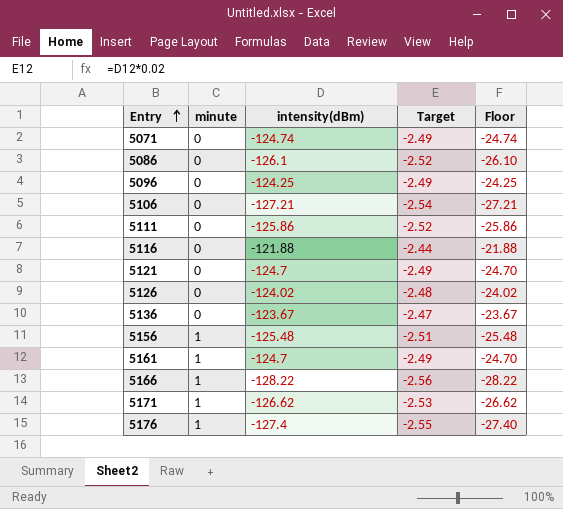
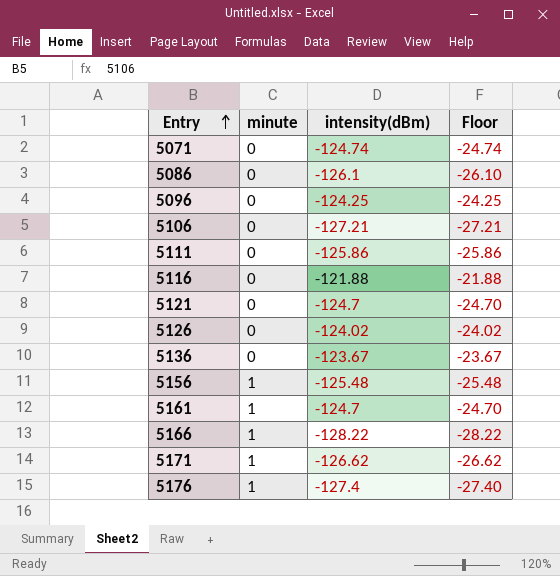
column Target | formula: [intensity(dBm)] * 0.02 -> none

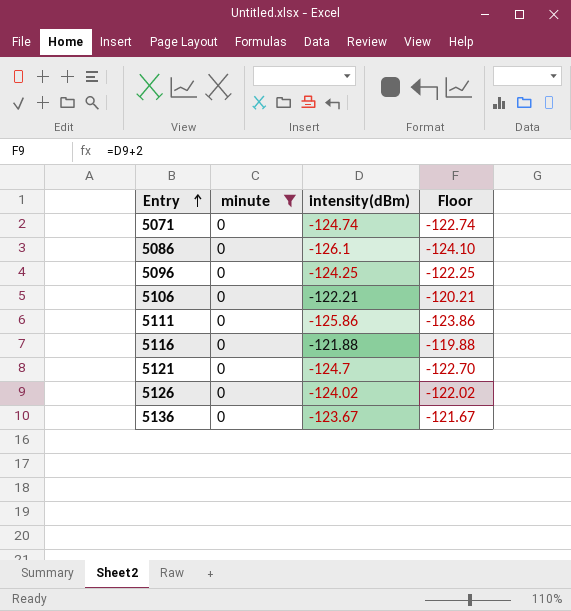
filter: none -> minute = 0
column Floor | formula: [intensity(dBm)] + 100 -> [intensity(dBm)] + 2
5106 | intensity(dBm): -127.21 -> -122.21

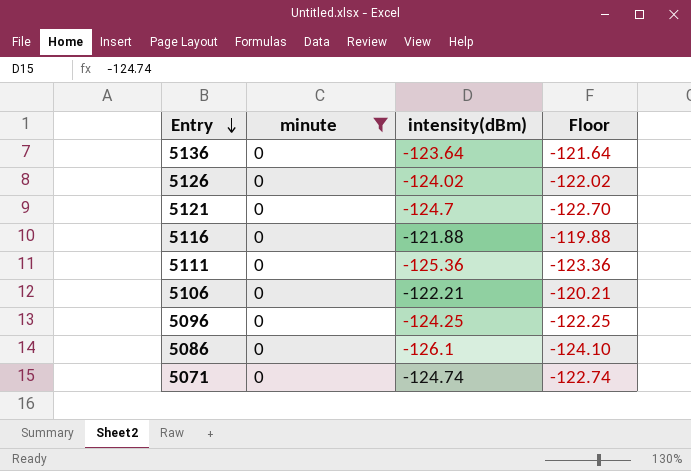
row order: Entry ascending -> Entry descending
5136 | intensity(dBm): -123.67 -> -123.64
5136 | Floor: -121.67 -> -121.64
5111 | intensity(dBm): -125.86 -> -125.36
5111 | Floor: -123.86 -> -123.36

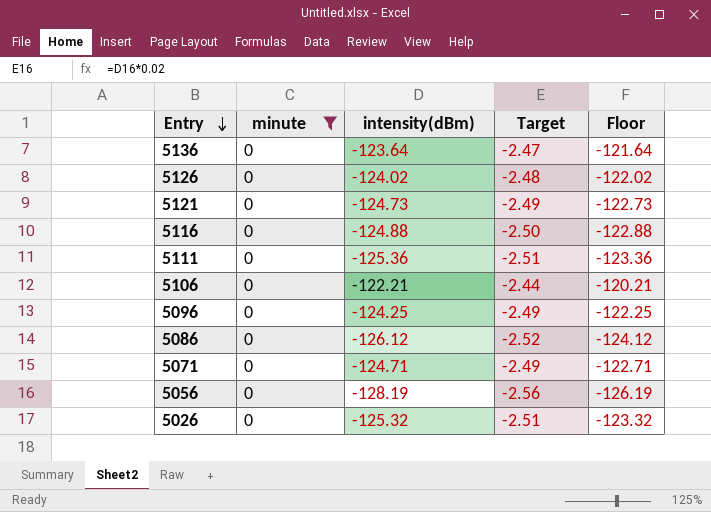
column Target | formula: none -> [intensity(dBm)] * 0.02
5121 | intensity(dBm): -124.7 -> -124.73
5121 | Floor: -122.70 -> -122.73
5116 | intensity(dBm): -121.88 -> -124.88
5116 | Floor: -119.88 -> -122.88
5086 | intensity(dBm): -126.1 -> -126.12
5086 | Floor: -124.10 -> -124.12
5071 | intensity(dBm): -124.74 -> -124.71
5071 | Floor: -122.74 -> -122.71
row 5056: none -> 0 | -128.19 | -2.56 | -126.19
row 5026: none -> 0 | -125.32 | -2.51 | -123.32

